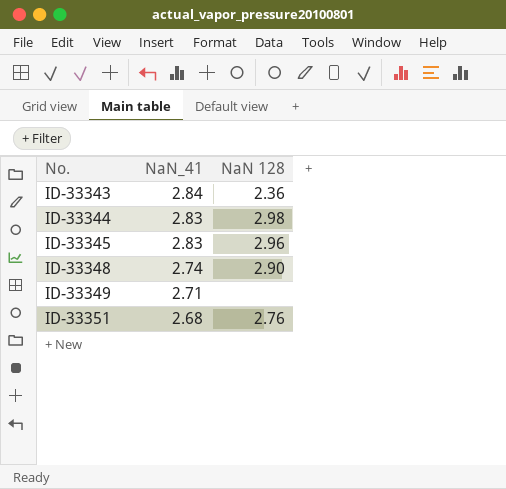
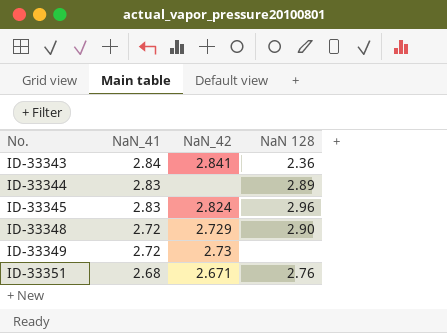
column NaN_42 | position: none -> 3
ID-33344 | NaN 128: 2.98 -> 2.89
ID-33348 | NaN_41: 2.74 -> 2.72
ID-33349 | NaN_41: 2.71 -> 2.72

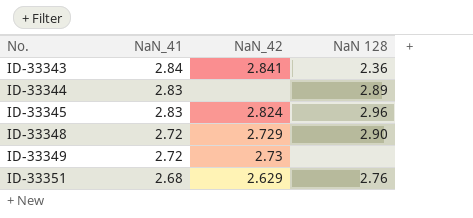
ID-33351 | NaN_42: 2.671 -> 2.629

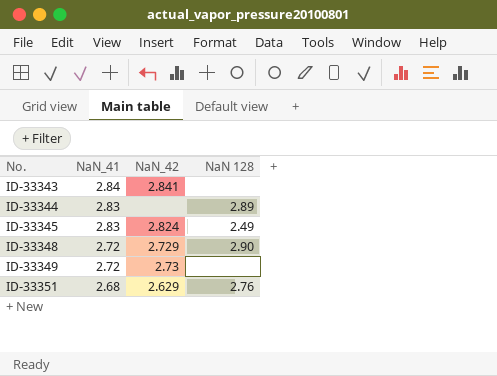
ID-33343 | NaN 128: 2.36 -> none
ID-33345 | NaN 128: 2.96 -> 2.49

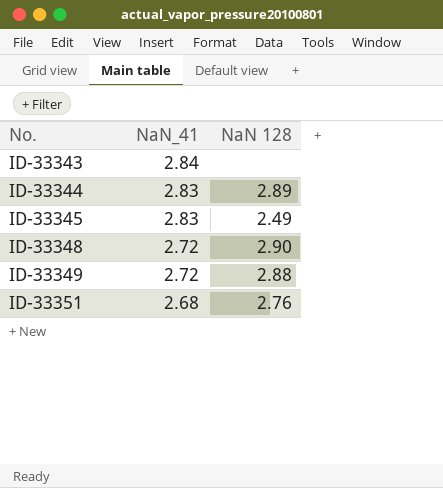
column NaN_42 | position: 3 -> none
ID-33349 | NaN 128: none -> 2.88

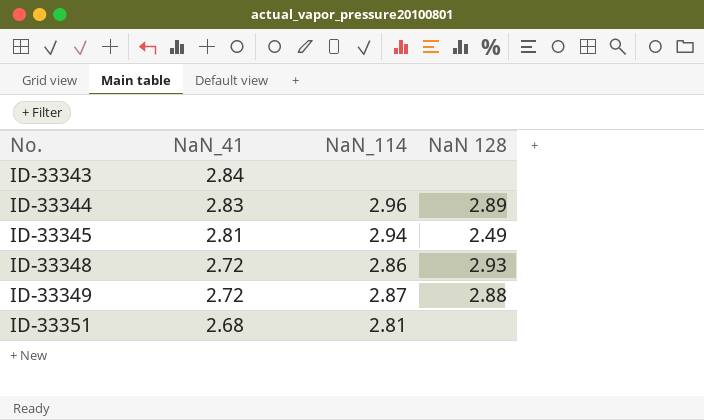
column NaN_114 | position: none -> 3
ID-33345 | NaN_41: 2.83 -> 2.81
ID-33348 | NaN 128: 2.90 -> 2.93
ID-33351 | NaN 128: 2.76 -> none

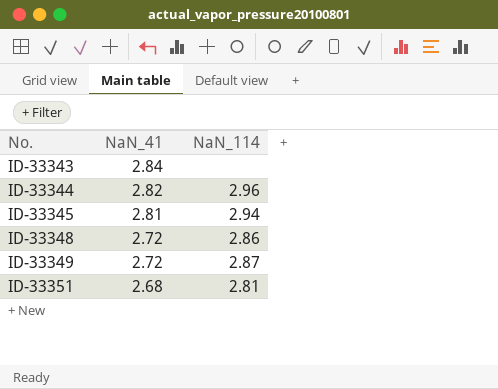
column NaN 128 | position: 4 -> none
ID-33344 | NaN_41: 2.83 -> 2.82

